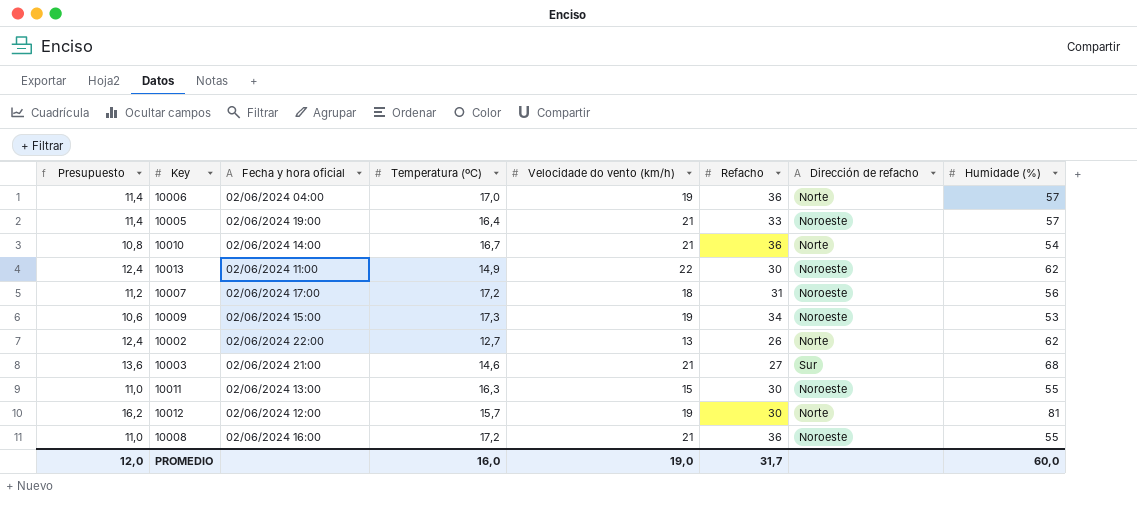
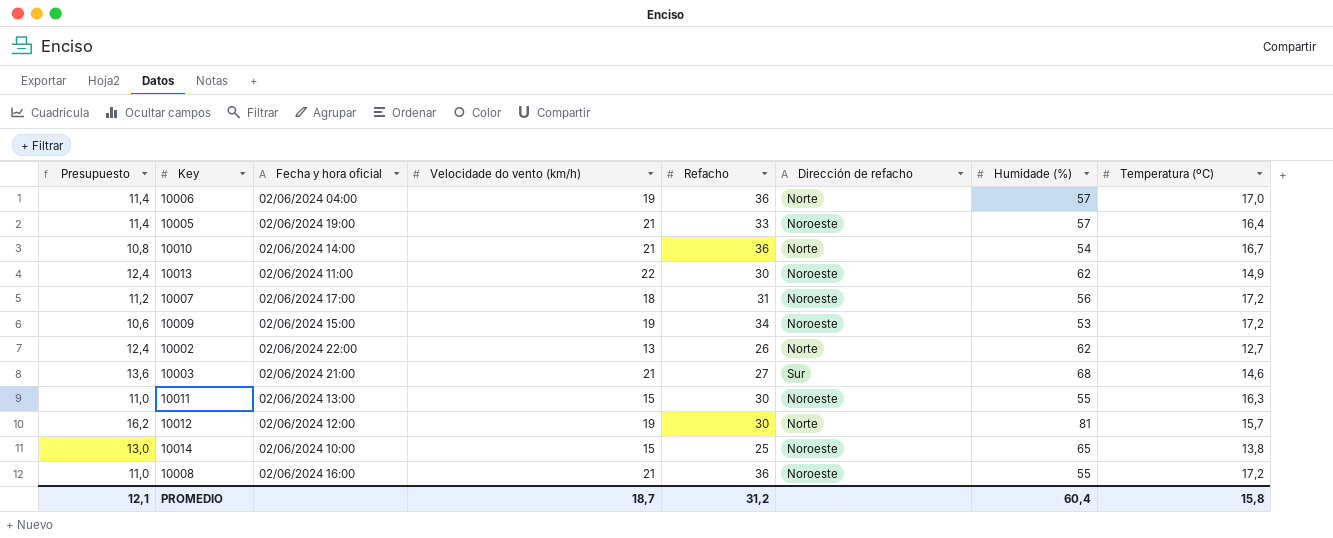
column Temperatura (ºC) | position: 4 -> 8
10009 | Temperatura (ºC): 17,3 -> 17,2
row 10014: none -> 13,0 | 02/06/2024 10:00 | 15 | 25 | Noroeste | 65 | 13,8
PROMEDIO | Presupuesto: 12,0 -> 12,1
PROMEDIO | Velocidade do vento (km/h): 19,0 -> 18,7
PROMEDIO | Refacho: 31,7 -> 31,2
PROMEDIO | Humidade (%): 60,0 -> 60,4
PROMEDIO | Temperatura (ºC): 16,0 -> 15,8

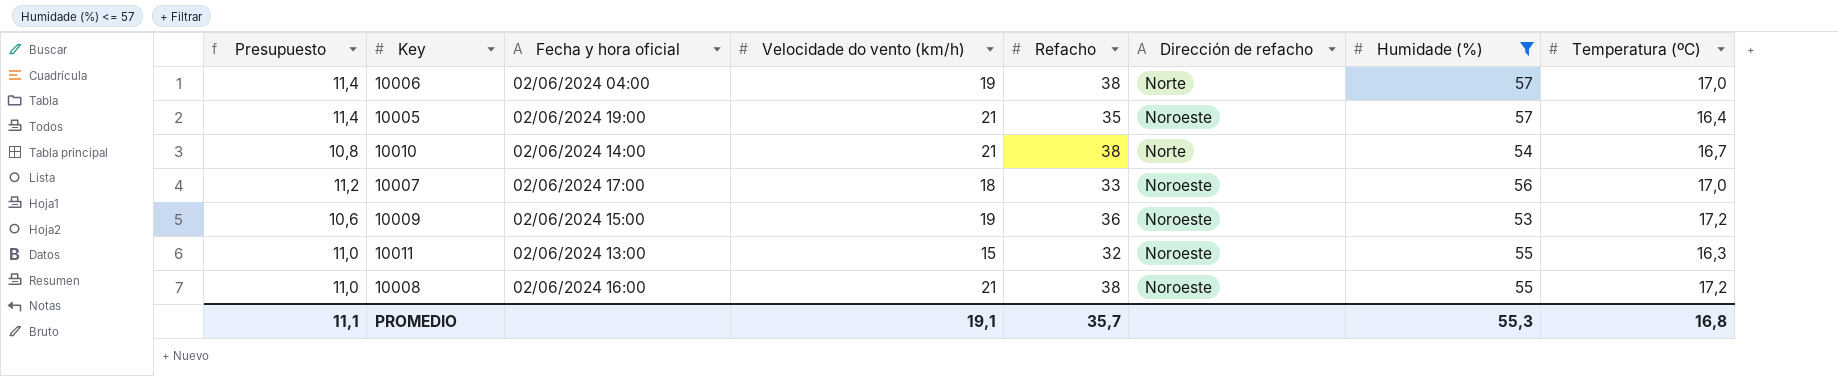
filter: none -> Humidade (%) <= 57
10006 | Refacho: 36 -> 38
10005 | Refacho: 33 -> 35
10010 | Refacho: 36 -> 38
10007 | Refacho: 31 -> 33
10007 | Temperatura (ºC): 17,2 -> 17,0
10009 | Refacho: 34 -> 36
10011 | Refacho: 30 -> 32
10008 | Refacho: 36 -> 38
PROMEDIO | Presupuesto: 12,1 -> 11,1
PROMEDIO | Velocidade do vento (km/h): 18,7 -> 19,1
PROMEDIO | Refacho: 31,2 -> 35,7
PROMEDIO | Humidade (%): 60,4 -> 55,3
PROMEDIO | Temperatura (ºC): 15,8 -> 16,8

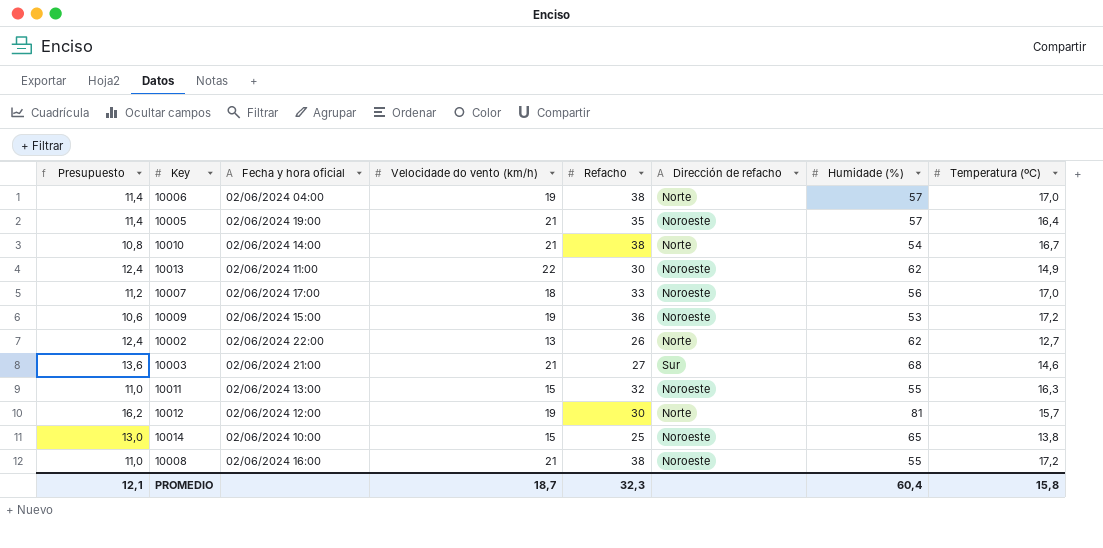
filter: Humidade (%) <= 57 -> none
PROMEDIO | Presupuesto: 11,1 -> 12,1
PROMEDIO | Velocidade do vento (km/h): 19,1 -> 18,7
PROMEDIO | Refacho: 35,7 -> 32,3
PROMEDIO | Humidade (%): 55,3 -> 60,4
PROMEDIO | Temperatura (ºC): 16,8 -> 15,8

